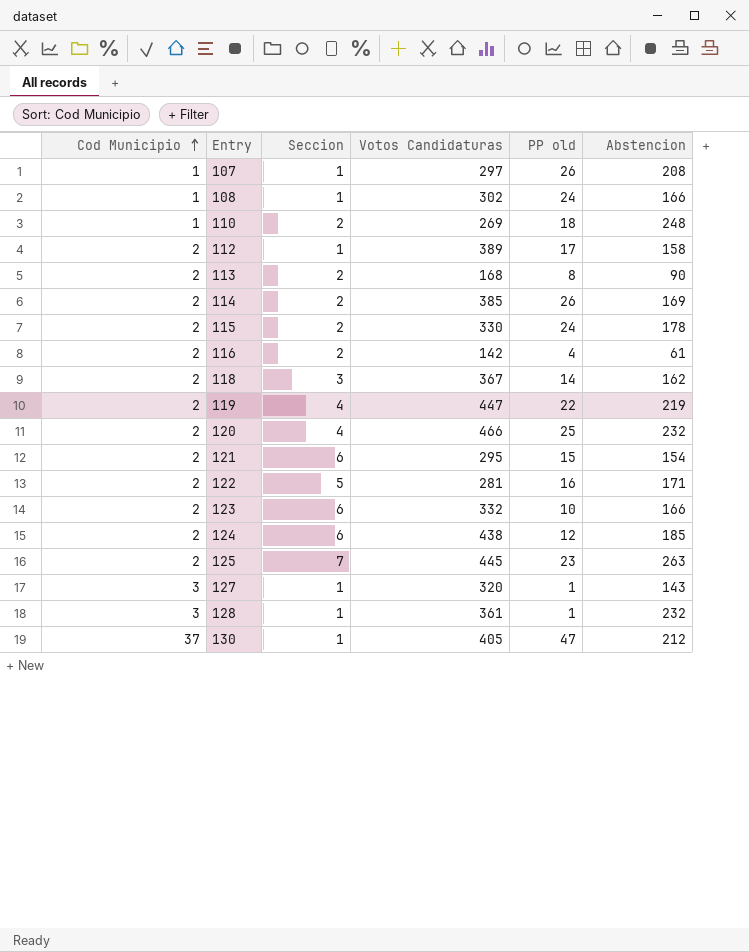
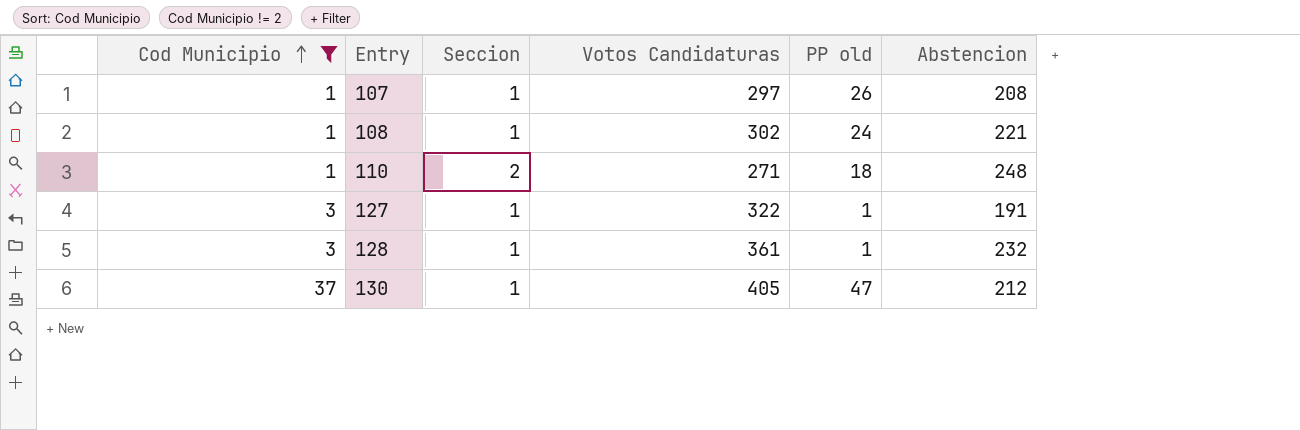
filter: none -> Cod Municipio != 2
108 | Abstencion: 166 -> 221
110 | Votos Candidaturas: 269 -> 271
127 | Votos Candidaturas: 320 -> 322
127 | Abstencion: 143 -> 191

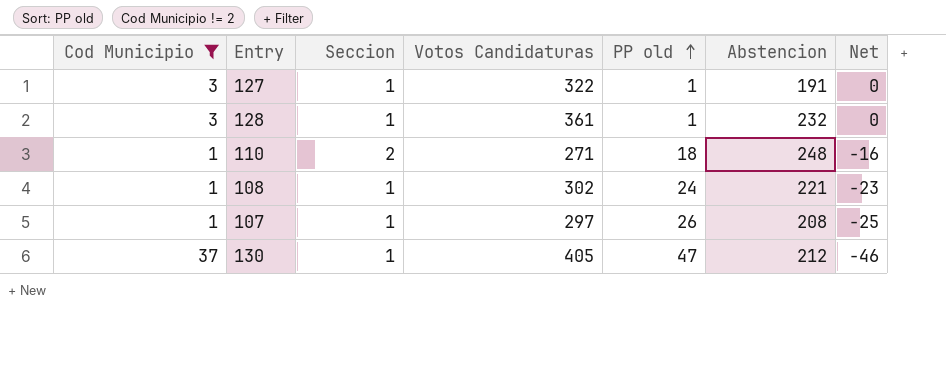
row order: Cod Municipio ascending -> PP old ascending
column Net | formula: none -> [Seccion] - [PP old]

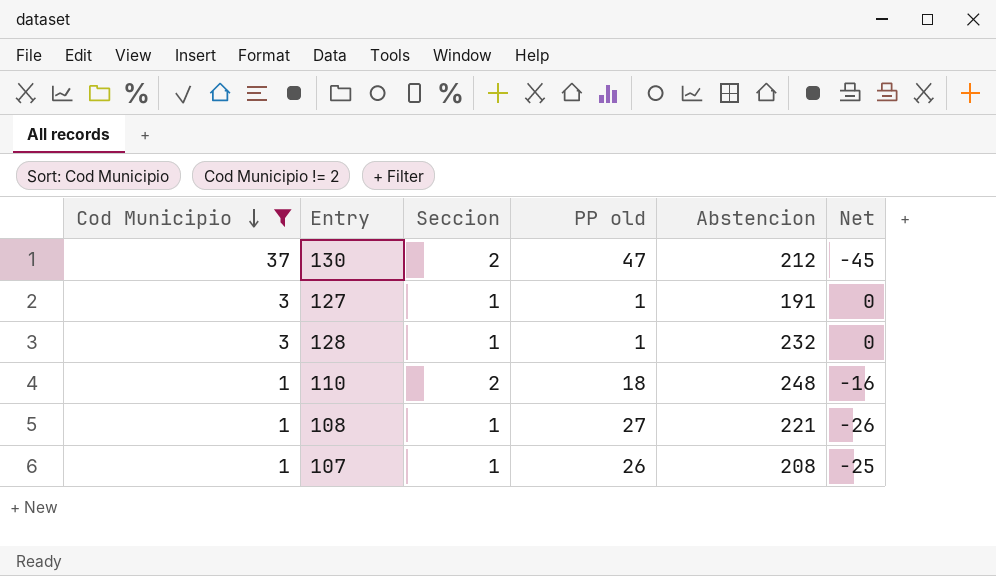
row order: PP old ascending -> Cod Municipio descending
column Votos Candidaturas | position: 4 -> none
130 | Seccion: 1 -> 2
130 | Net: -46 -> -45
108 | PP old: 24 -> 27
108 | Net: -23 -> -26

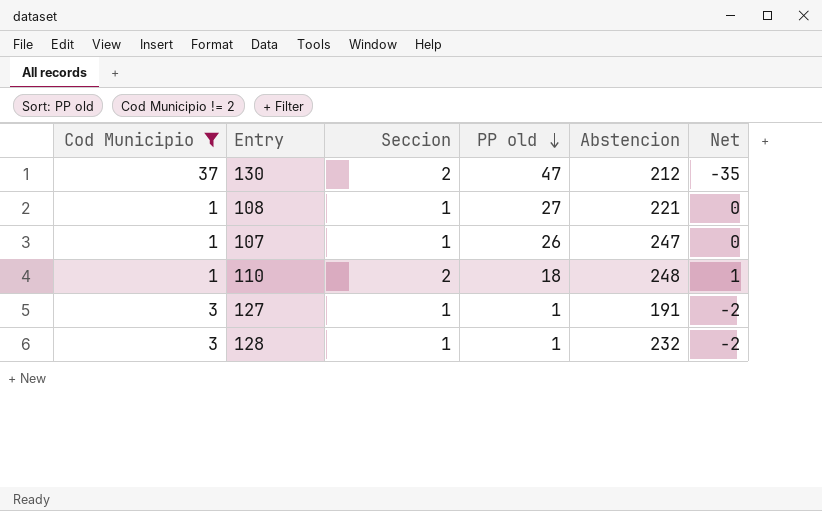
row order: Cod Municipio descending -> PP old descending
column Net | formula: [Seccion] - [PP old] -> [Seccion] - [Cod Municipio]
107 | Abstencion: 208 -> 247

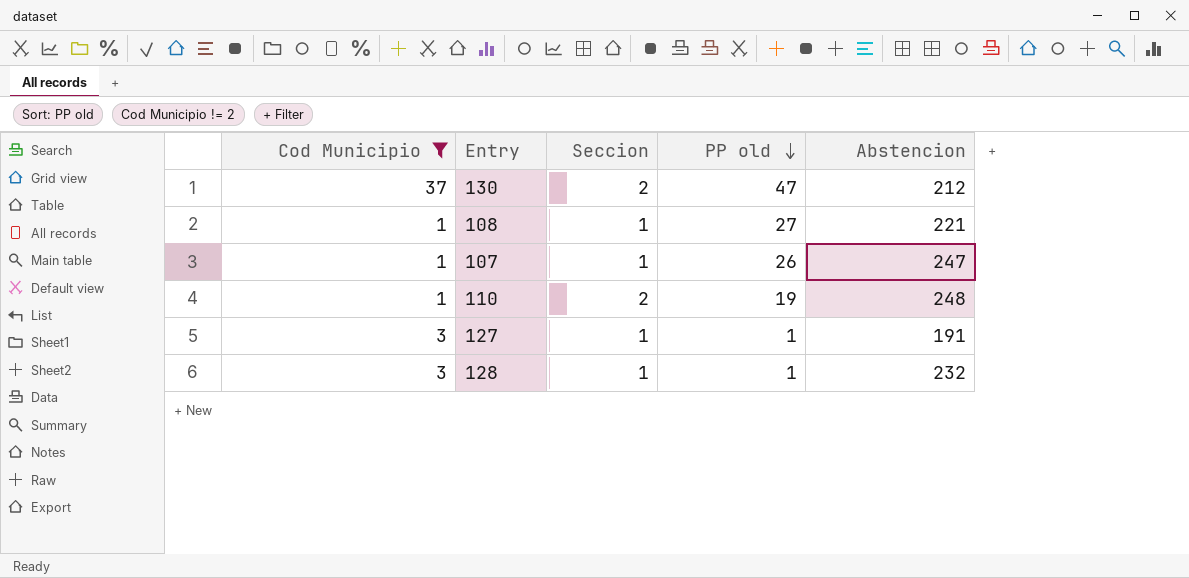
column Net | formula: [Seccion] - [Cod Municipio] -> none
110 | PP old: 18 -> 19

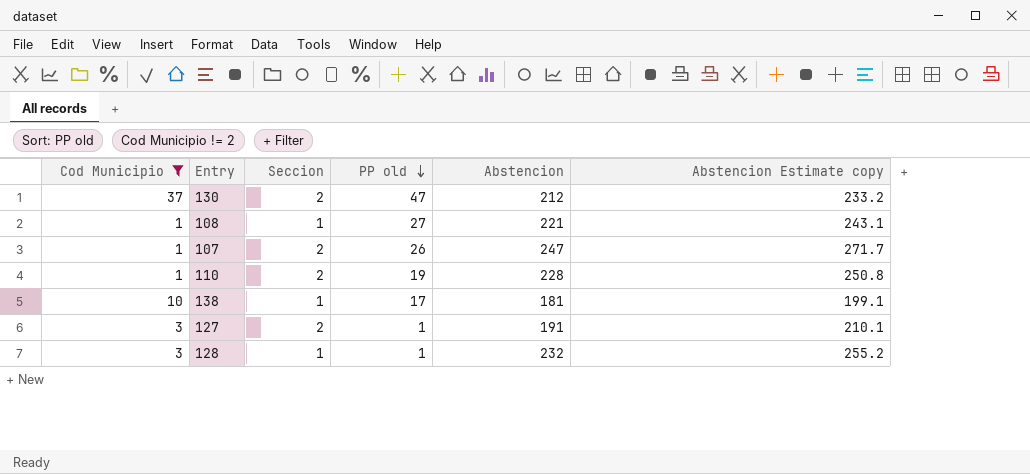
column Abstencion Estimate copy | formula: none -> [Abstencion] * 1.1
107 | Seccion: 1 -> 2
110 | Abstencion: 248 -> 228
row 138: none -> 10 | 1 | 17 | 181 | 199.1
127 | Seccion: 1 -> 2

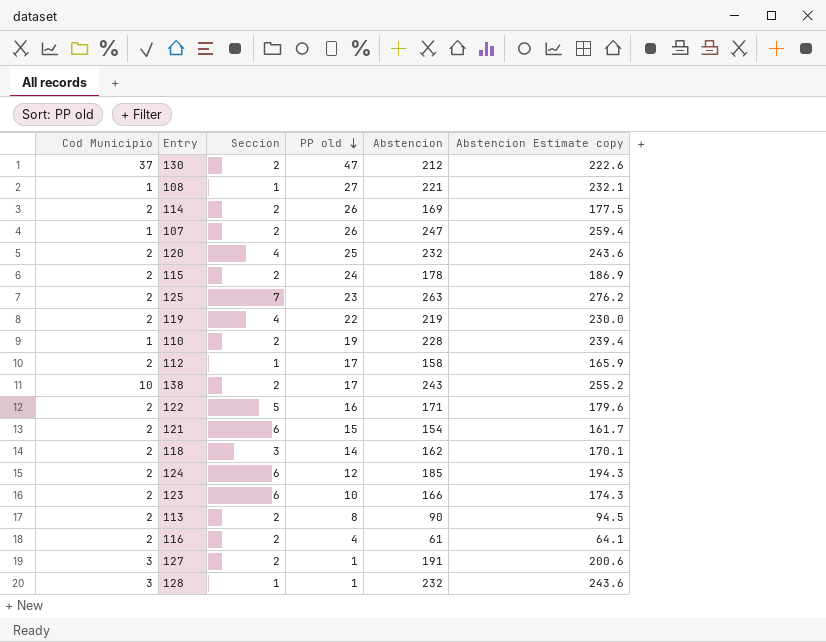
filter: Cod Municipio != 2 -> none
column Abstencion Estimate copy | formula: [Abstencion] * 1.1 -> [Abstencion] * 1.05
138 | Seccion: 1 -> 2
138 | Abstencion: 181 -> 243

